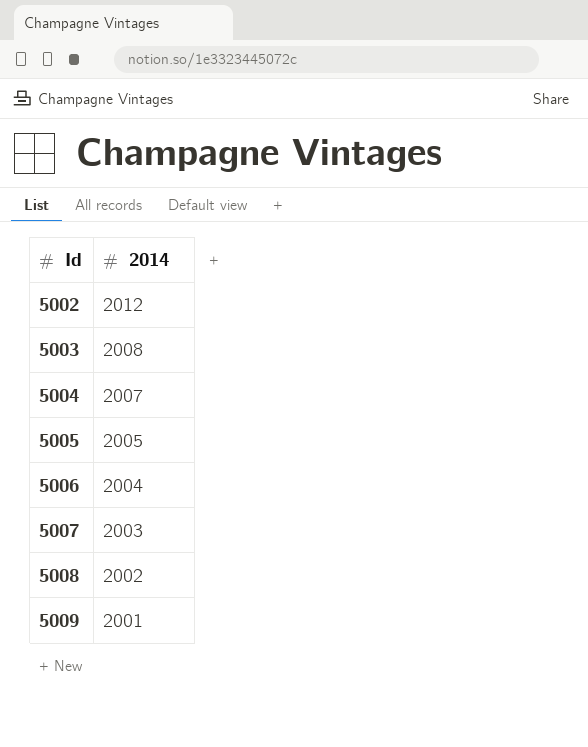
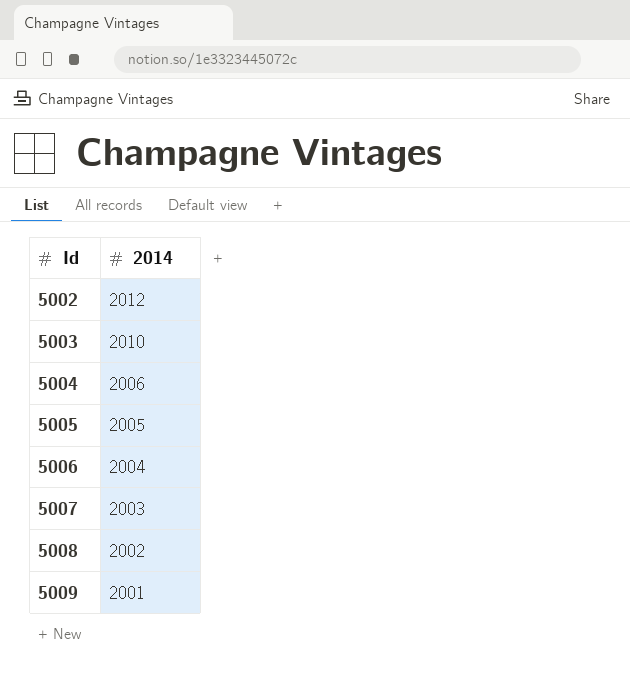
5003 | 2014: 2008 -> 2010
5004 | 2014: 2007 -> 2006

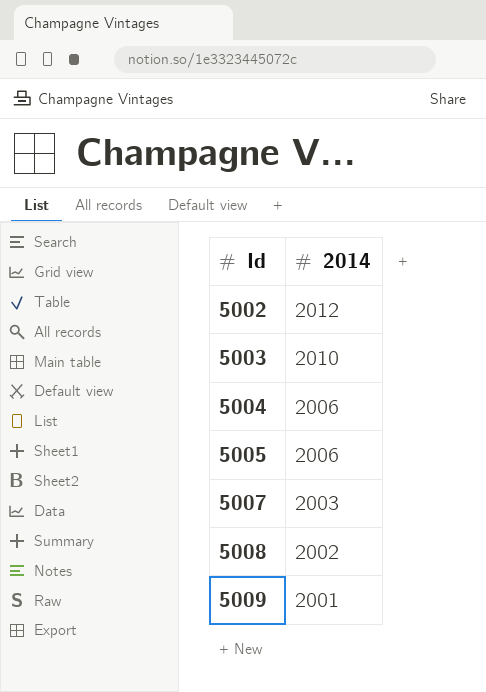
row 5006: 2004 -> none
5005 | 2014: 2005 -> 2006

